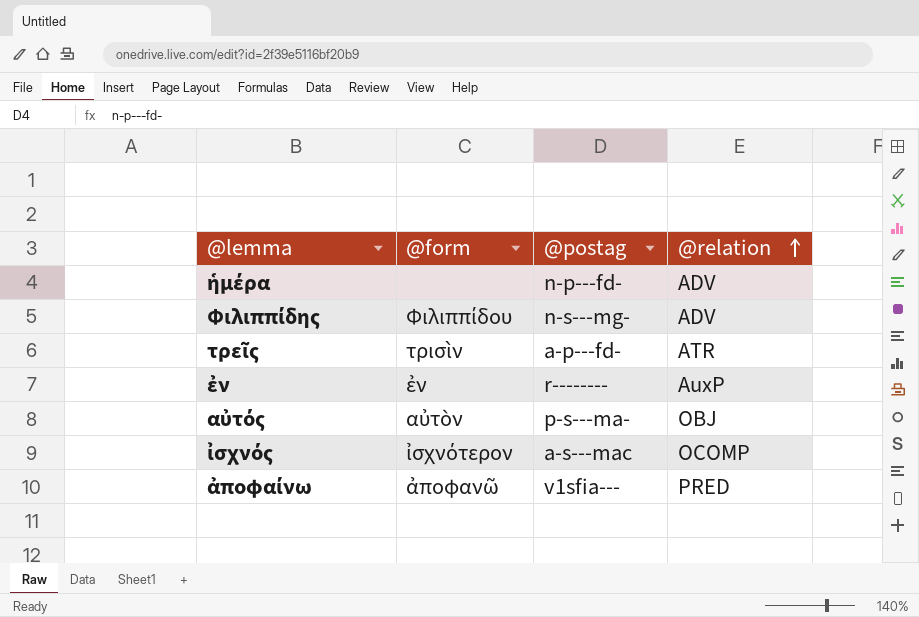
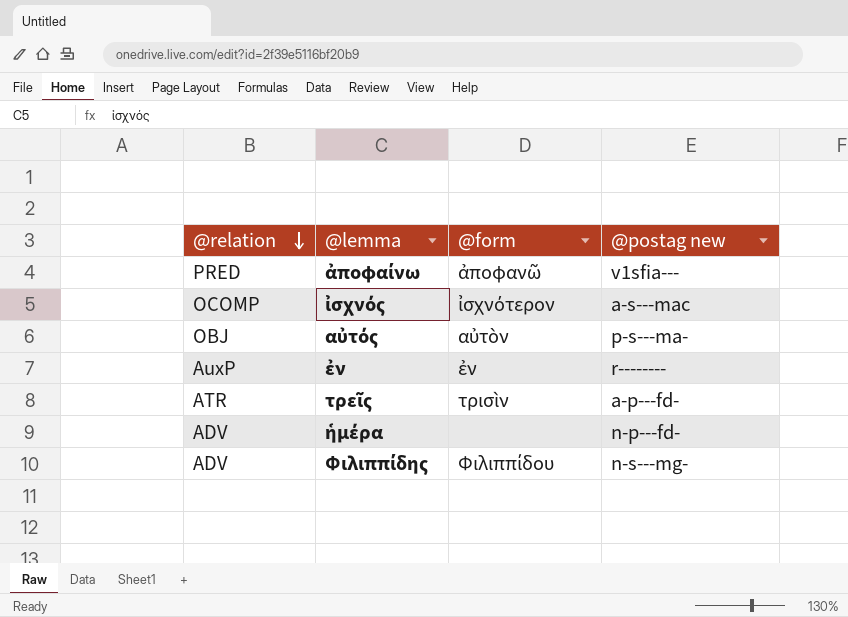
row order: @relation ascending -> @relation descending
column @relation | position: 4 -> 1
column name: @postag -> @postag new

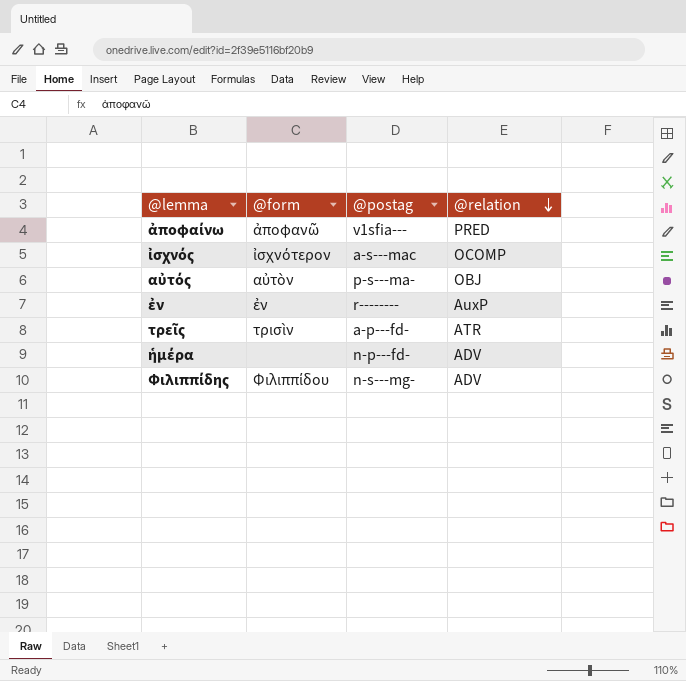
column name: @postag new -> @postag
column @relation | position: 1 -> 4

